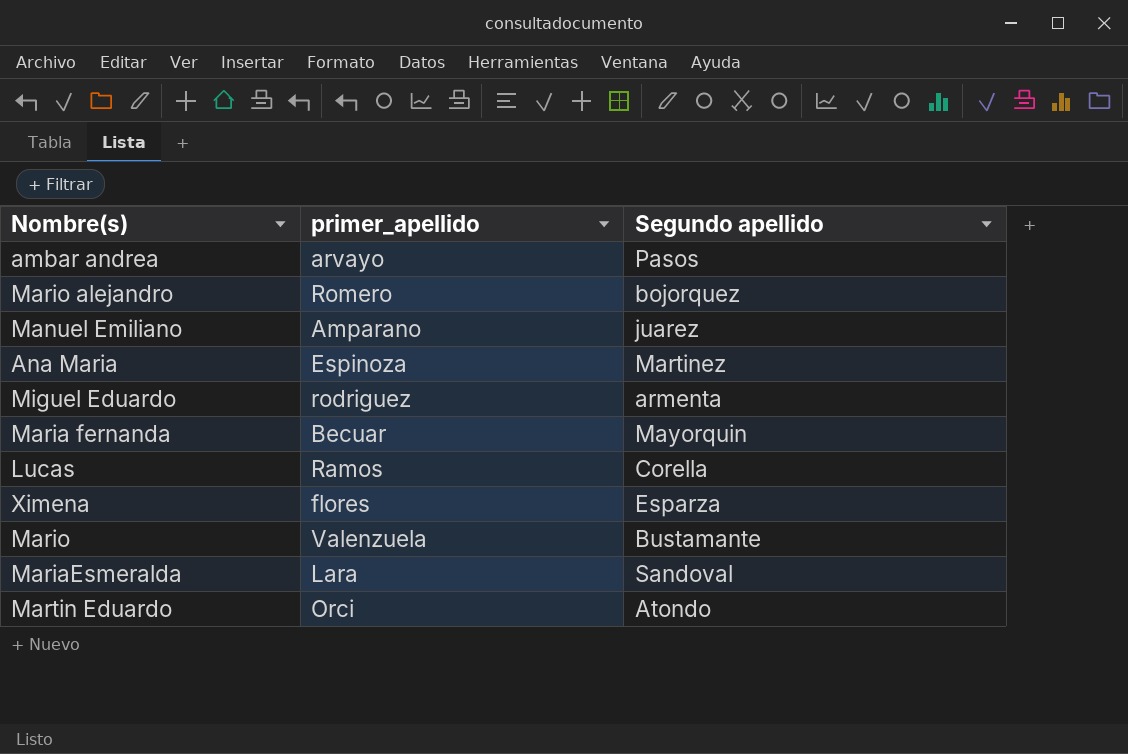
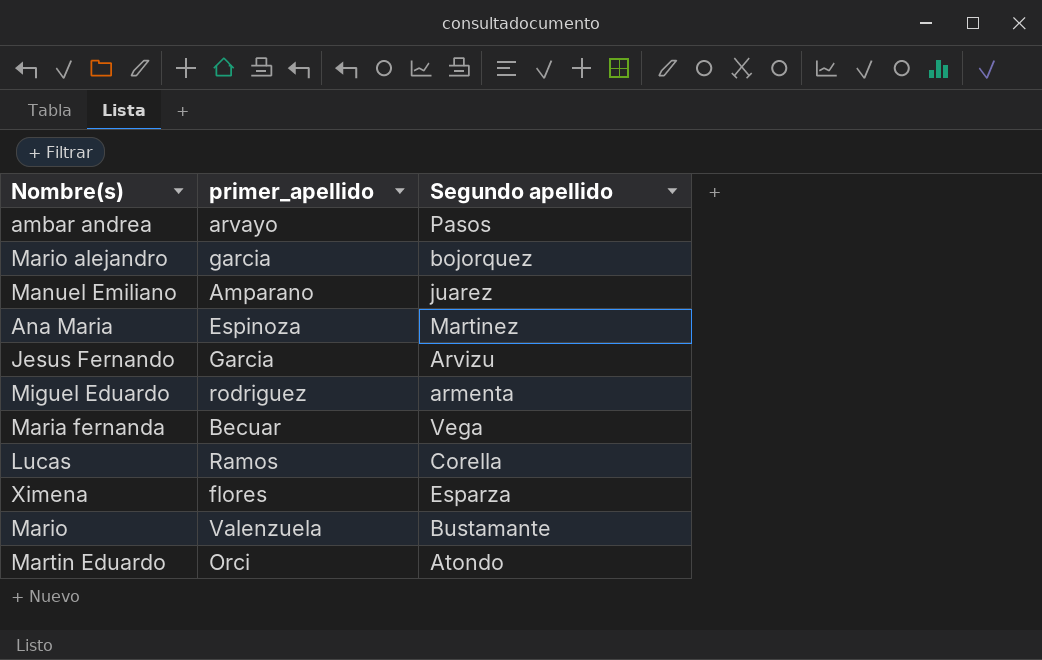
row MariaEsmeralda: Lara | Sandoval -> none
Mario alejandro | primer_apellido: Romero -> garcia
row Jesus Fernando: none -> Garcia | Arvizu
Maria fernanda | Segundo apellido: Mayorquin -> Vega

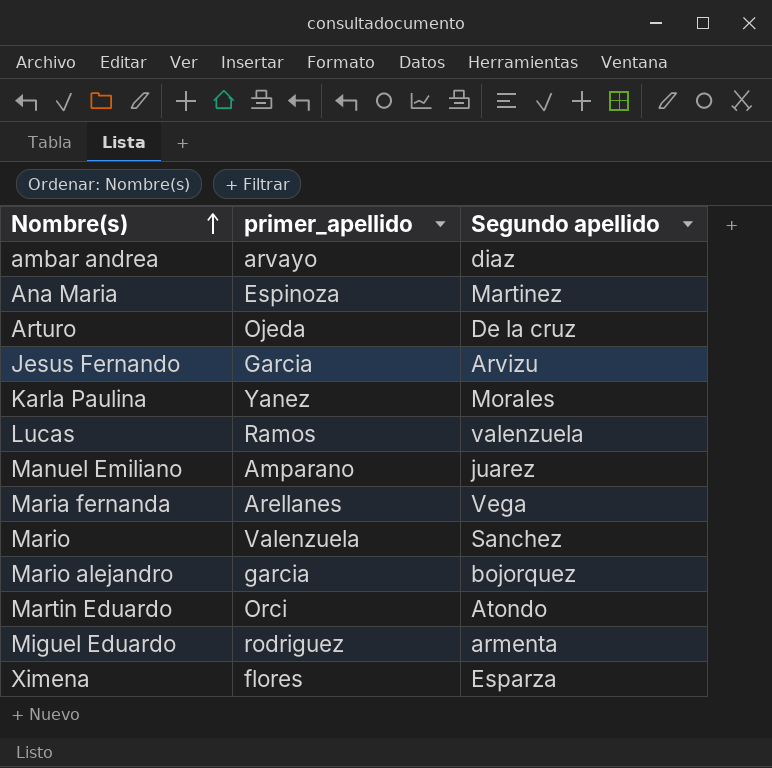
row order: none -> Nombre(s) ascending
ambar andrea | Segundo apellido: Pasos -> diaz
row Arturo: none -> Ojeda | De la cruz
row Karla Paulina: none -> Yanez | Morales
Lucas | Segundo apellido: Corella -> valenzuela
Maria fernanda | primer_apellido: Becuar -> Arellanes
Mario | Segundo apellido: Bustamante -> Sanchez

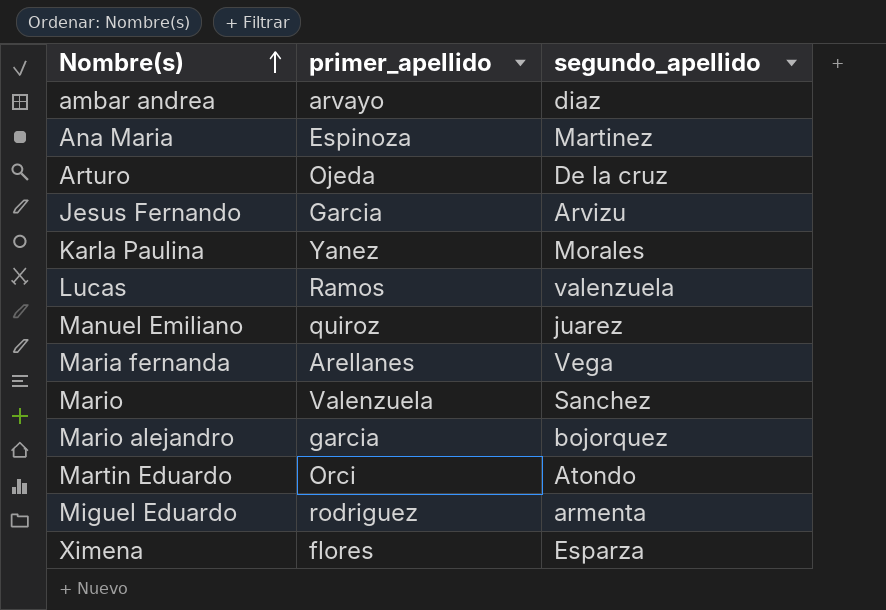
column name: Segundo apellido -> segundo_apellido
Manuel Emiliano | primer_apellido: Amparano -> quiroz

